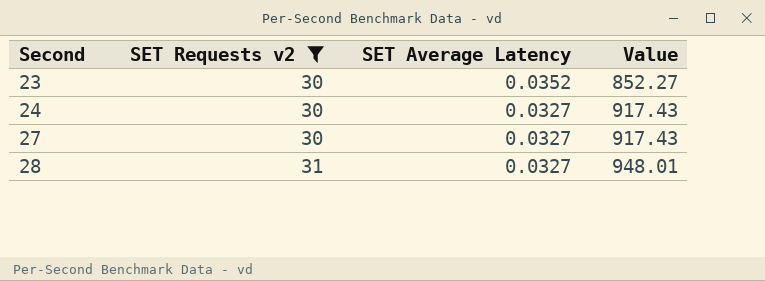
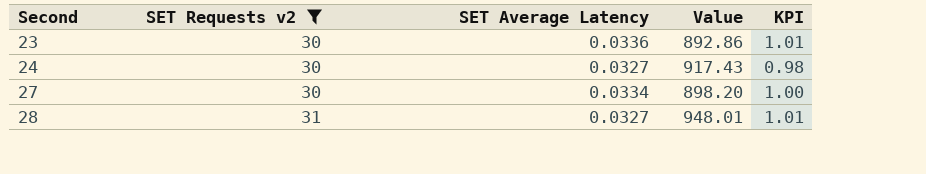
column KPI | formula: none -> [SET Requests v2] * [SET Average Latency]
23 | SET Average Latency: 0.0352 -> 0.0336
23 | Value: 852.27 -> 892.86
27 | SET Average Latency: 0.0327 -> 0.0334
27 | Value: 917.43 -> 898.20

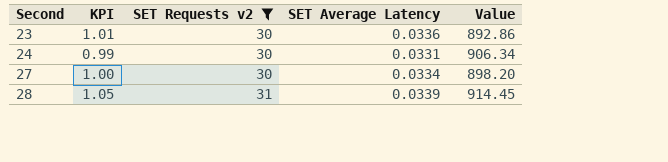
column KPI | position: 5 -> 2
24 | KPI: 0.98 -> 0.99
24 | SET Average Latency: 0.0327 -> 0.0331
24 | Value: 917.43 -> 906.34
28 | KPI: 1.01 -> 1.05
28 | SET Average Latency: 0.0327 -> 0.0339
28 | Value: 948.01 -> 914.45

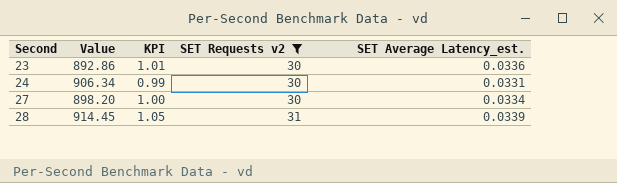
column Value | position: 5 -> 2
column name: SET Average Latency -> SET Average Latency_est.

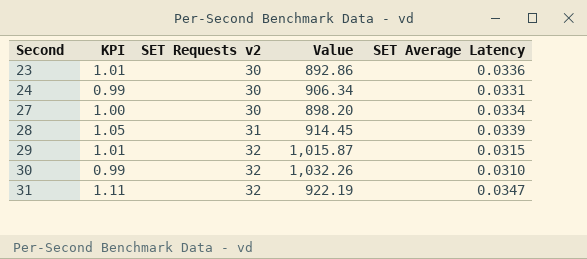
filter: SET Requests v2 != 32 -> none
column Value | position: 2 -> 4
column name: SET Average Latency_est. -> SET Average Latency

